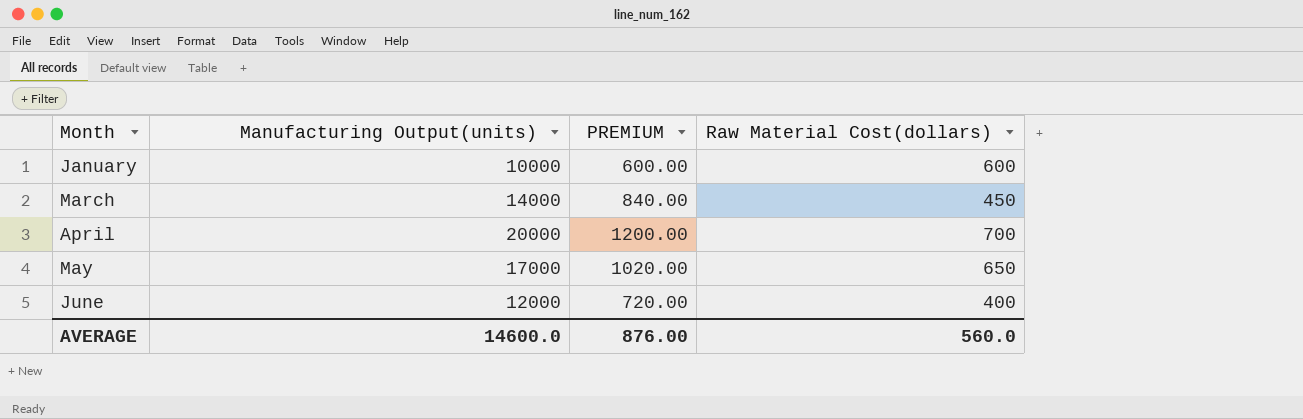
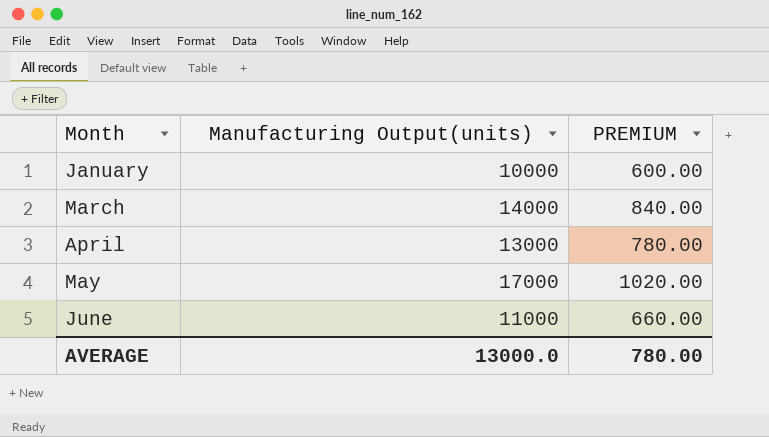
column Raw Material Cost(dollars) | position: 4 -> none
April | Manufacturing Output(units): 20000 -> 13000
April | PREMIUM: 1200.00 -> 780.00
June | Manufacturing Output(units): 12000 -> 11000
June | PREMIUM: 720.00 -> 660.00
AVERAGE | Manufacturing Output(units): 14600.0 -> 13000.0
AVERAGE | PREMIUM: 876.00 -> 780.00

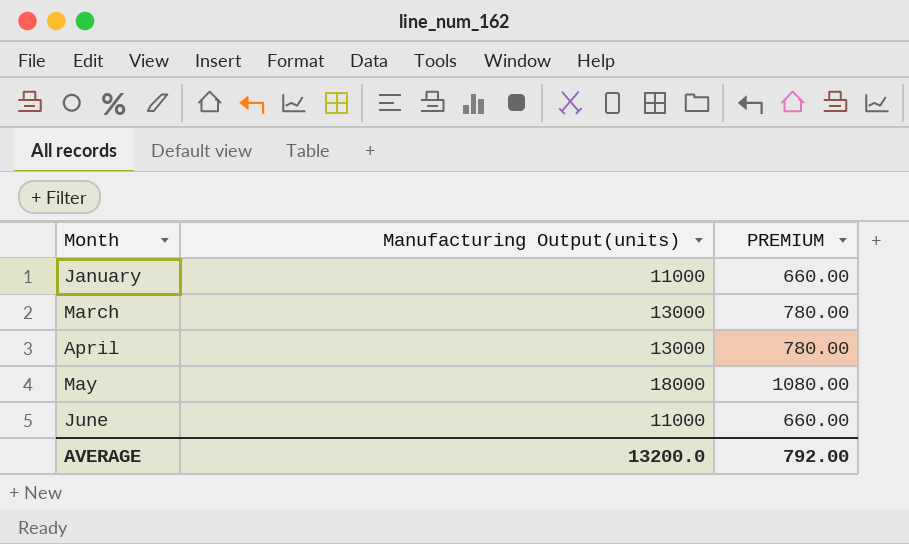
January | Manufacturing Output(units): 10000 -> 11000
January | PREMIUM: 600.00 -> 660.00
March | Manufacturing Output(units): 14000 -> 13000
March | PREMIUM: 840.00 -> 780.00
May | Manufacturing Output(units): 17000 -> 18000
May | PREMIUM: 1020.00 -> 1080.00
AVERAGE | Manufacturing Output(units): 13000.0 -> 13200.0
AVERAGE | PREMIUM: 780.00 -> 792.00

